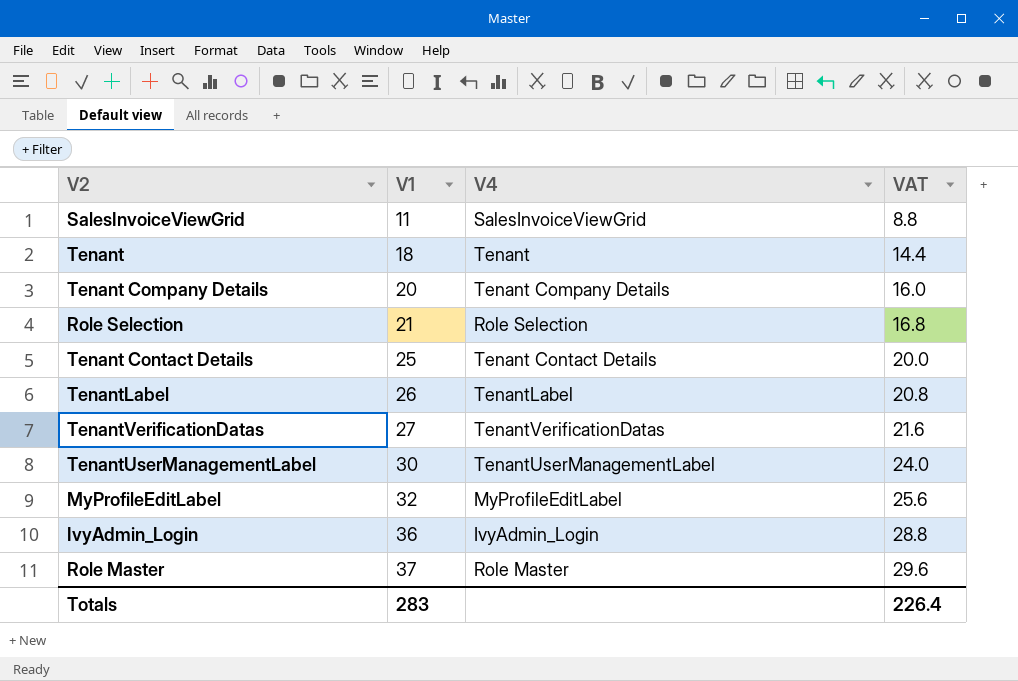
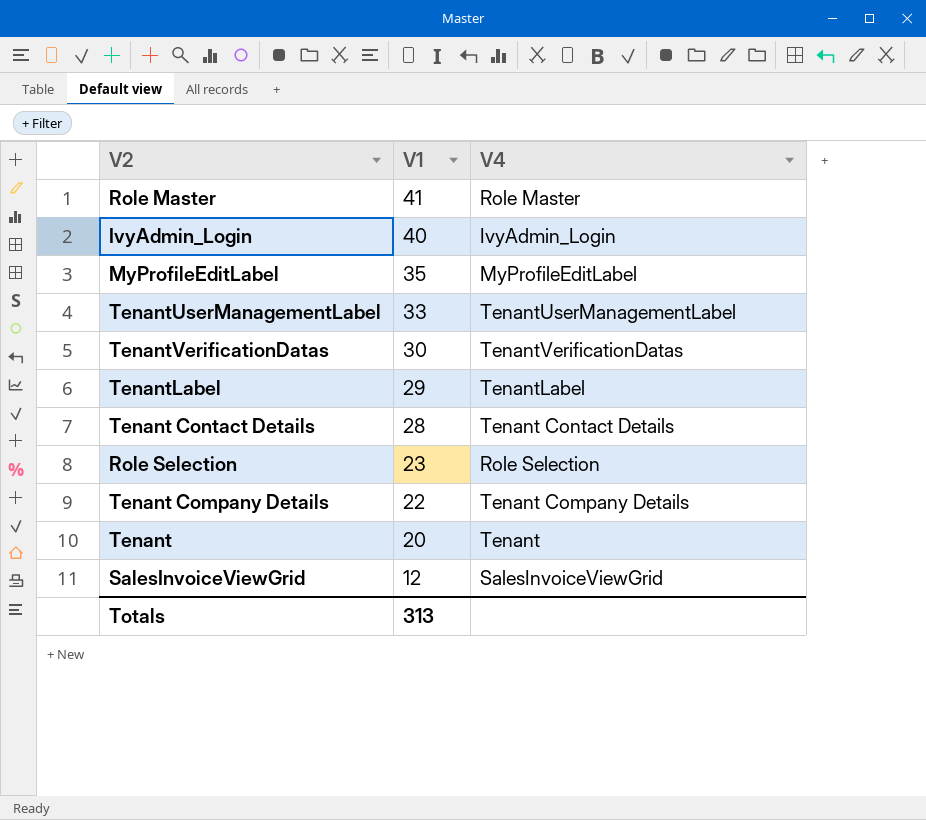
row order: V1 ascending -> V1 descending
column VAT | formula: [V1] * 0.8 -> none
Role Master | V1: 37 -> 41
IvyAdmin_Login | V1: 36 -> 40
MyProfileEditLabel | V1: 32 -> 35
TenantUserManagementLabel | V1: 30 -> 33
TenantVerificationDatas | V1: 27 -> 30
TenantLabel | V1: 26 -> 29
Tenant Contact Details | V1: 25 -> 28
Role Selection | V1: 21 -> 23
Tenant Company Details | V1: 20 -> 22
Tenant | V1: 18 -> 20
SalesInvoiceViewGrid | V1: 11 -> 12
Totals | V1: 283 -> 313

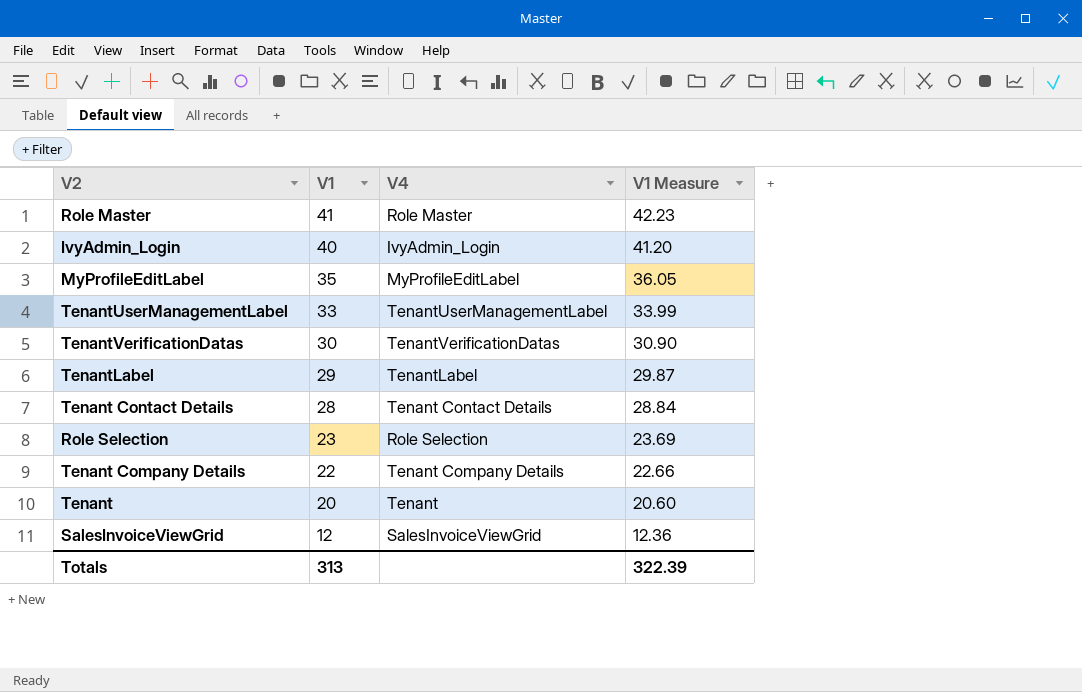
column V1 Measure | formula: none -> [V1] * 1.03

